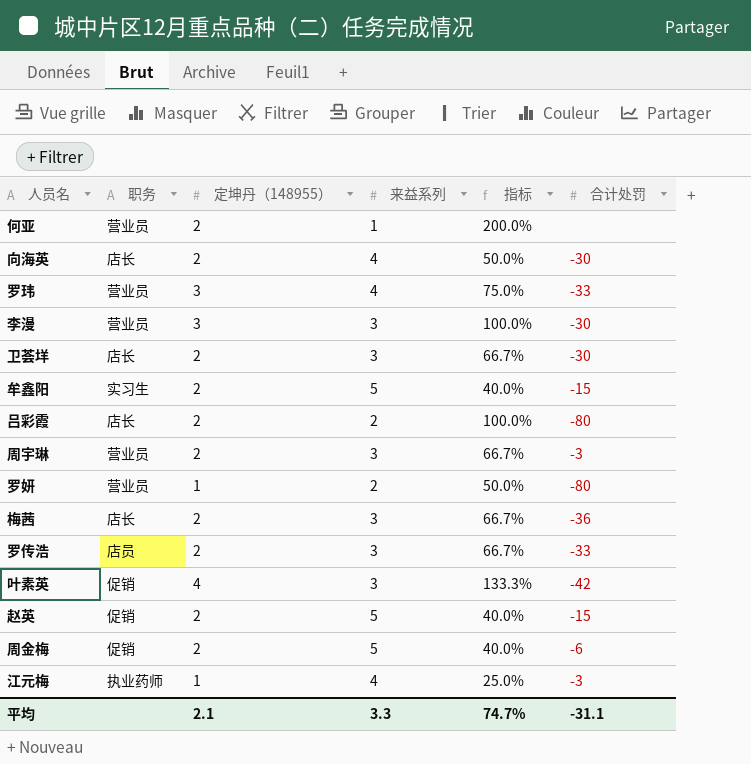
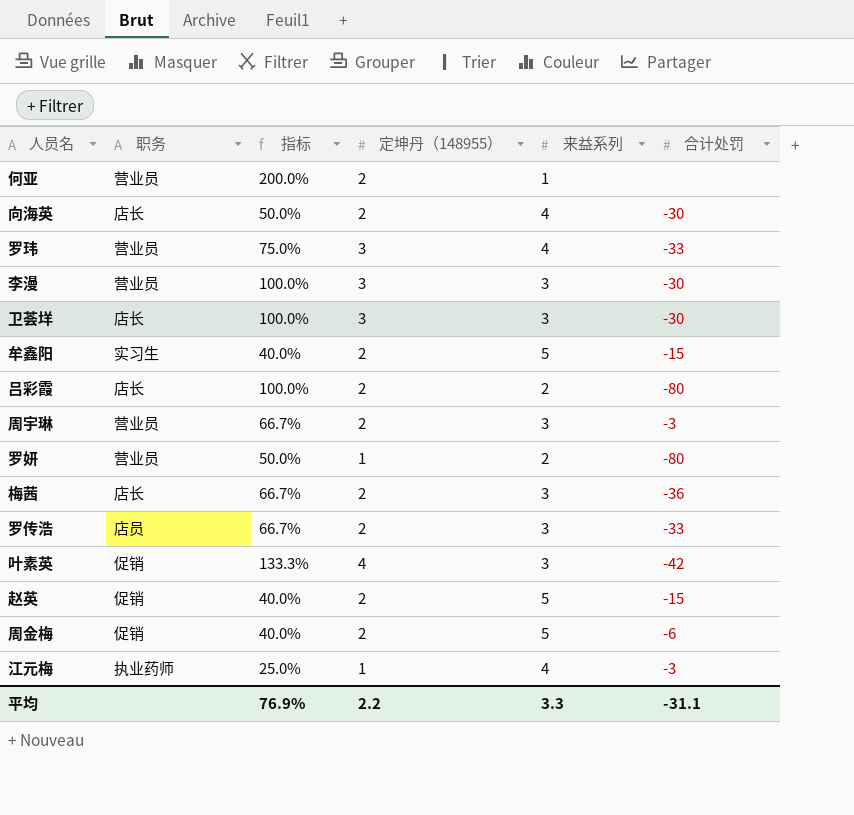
column 指标 | position: 5 -> 3
卫荟垟 | 指标: 66.7% -> 100.0%
卫荟垟 | 定坤丹（148955）: 2 -> 3
平均 | 指标: 74.7% -> 76.9%
平均 | 定坤丹（148955）: 2.1 -> 2.2

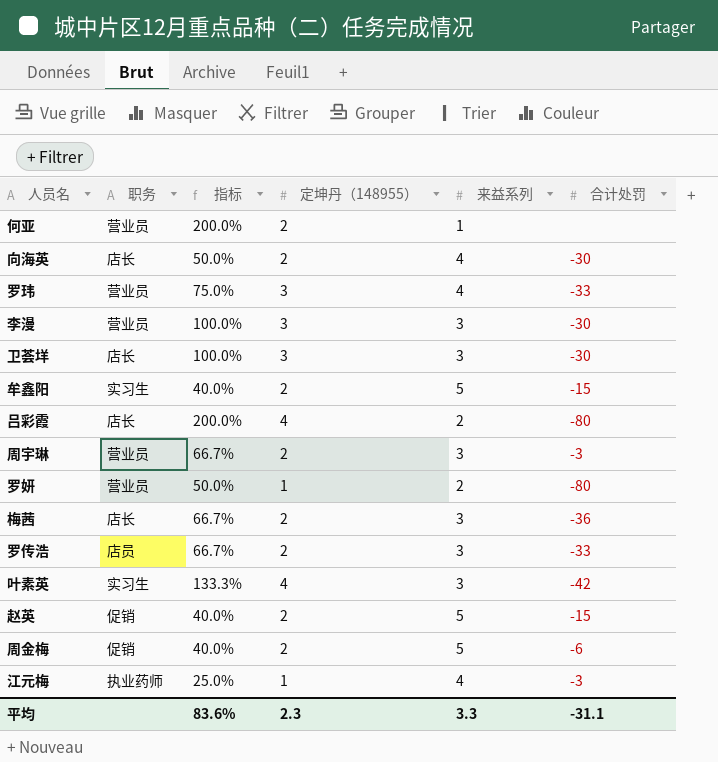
吕彩霞 | 指标: 100.0% -> 200.0%
吕彩霞 | 定坤丹（148955）: 2 -> 4
叶素英 | 职务: 促销 -> 实习生
平均 | 指标: 76.9% -> 83.6%
平均 | 定坤丹（148955）: 2.2 -> 2.3

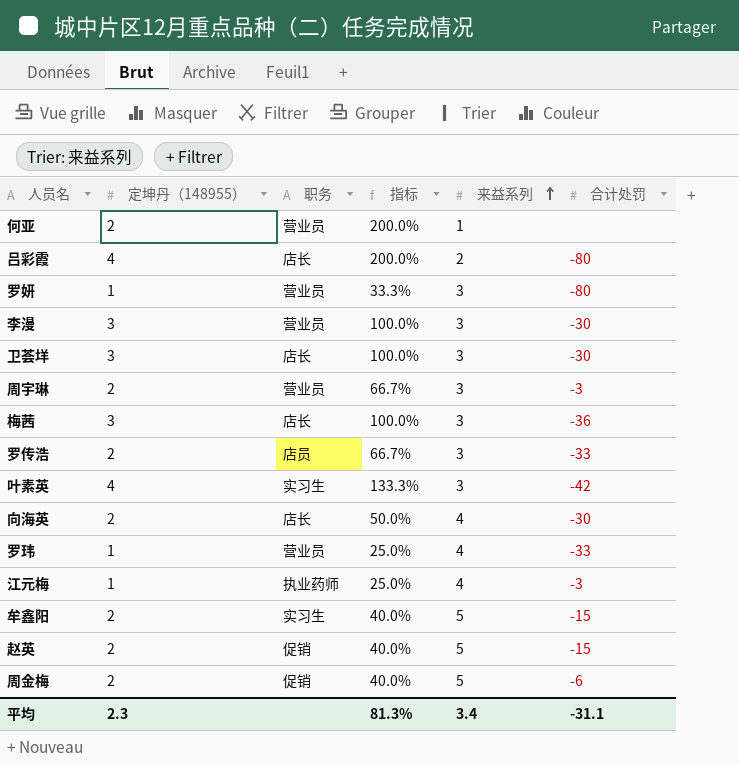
row order: none -> 来益系列 ascending
column 定坤丹（148955） | position: 4 -> 2
罗妍 | 指标: 50.0% -> 33.3%
罗妍 | 来益系列: 2 -> 3
梅茜 | 定坤丹（148955）: 2 -> 3
梅茜 | 指标: 66.7% -> 100.0%
罗玮 | 定坤丹（148955）: 3 -> 1
罗玮 | 指标: 75.0% -> 25.0%
平均 | 指标: 83.6% -> 81.3%
平均 | 来益系列: 3.3 -> 3.4

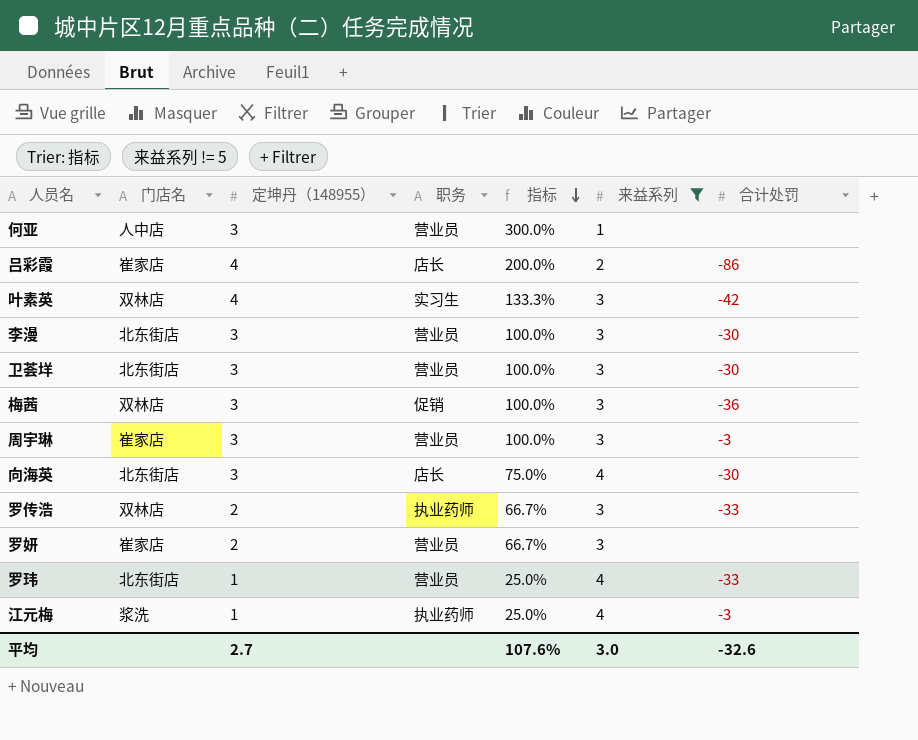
filter: none -> 来益系列 != 5
row order: 来益系列 ascending -> 指标 descending
column 门店名 | position: none -> 2
何亚 | 定坤丹（148955）: 2 -> 3
何亚 | 指标: 200.0% -> 300.0%
吕彩霞 | 合计处罚: -80 -> -86
卫荟垟 | 职务: 店长 -> 营业员
梅茜 | 职务: 店长 -> 促销
周宇琳 | 定坤丹（148955）: 2 -> 3
周宇琳 | 指标: 66.7% -> 100.0%
向海英 | 定坤丹（148955）: 2 -> 3
向海英 | 指标: 50.0% -> 75.0%
罗传浩 | 职务: 店员 -> 执业药师
罗妍 | 定坤丹（148955）: 1 -> 2
罗妍 | 指标: 33.3% -> 66.7%
罗妍 | 合计处罚: -80 -> none
平均 | 定坤丹（148955）: 2.3 -> 2.7
平均 | 指标: 81.3% -> 107.6%
平均 | 来益系列: 3.4 -> 3.0
平均 | 合计处罚: -31.1 -> -32.6

